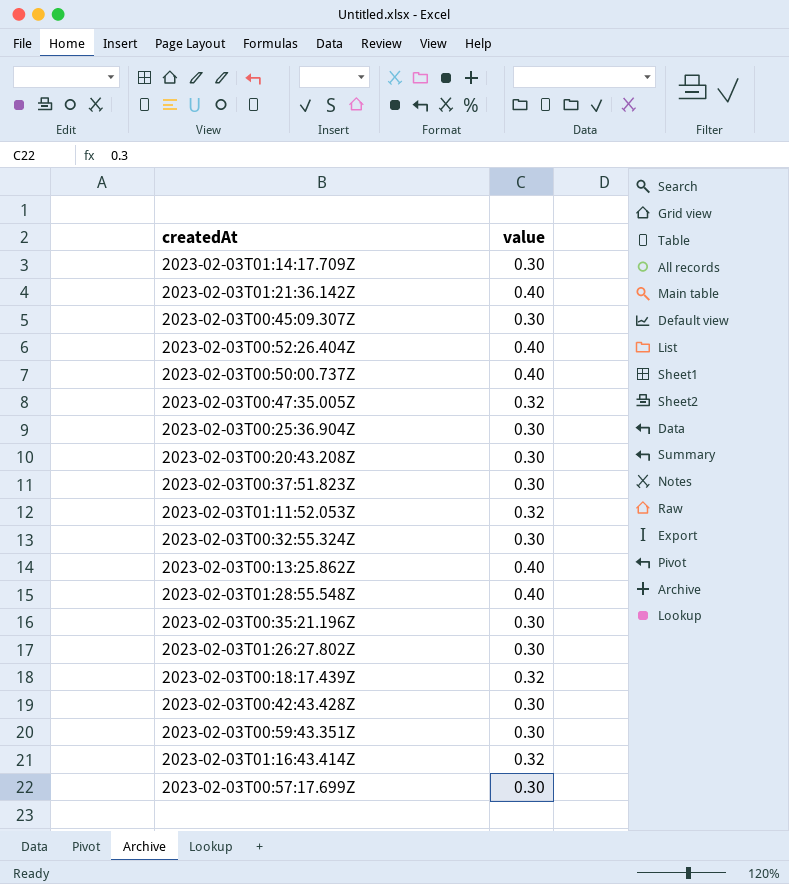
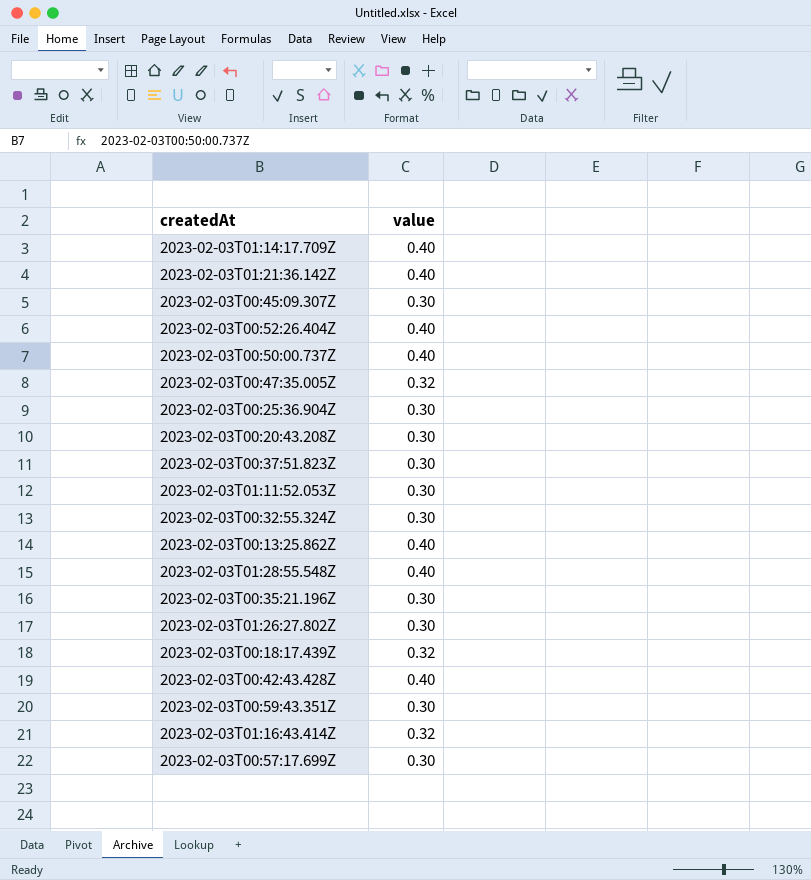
2023-02-03T01:14:17.709Z | value: 0.30 -> 0.40
2023-02-03T01:11:52.053Z | value: 0.32 -> 0.30
2023-02-03T00:42:43.428Z | value: 0.30 -> 0.40

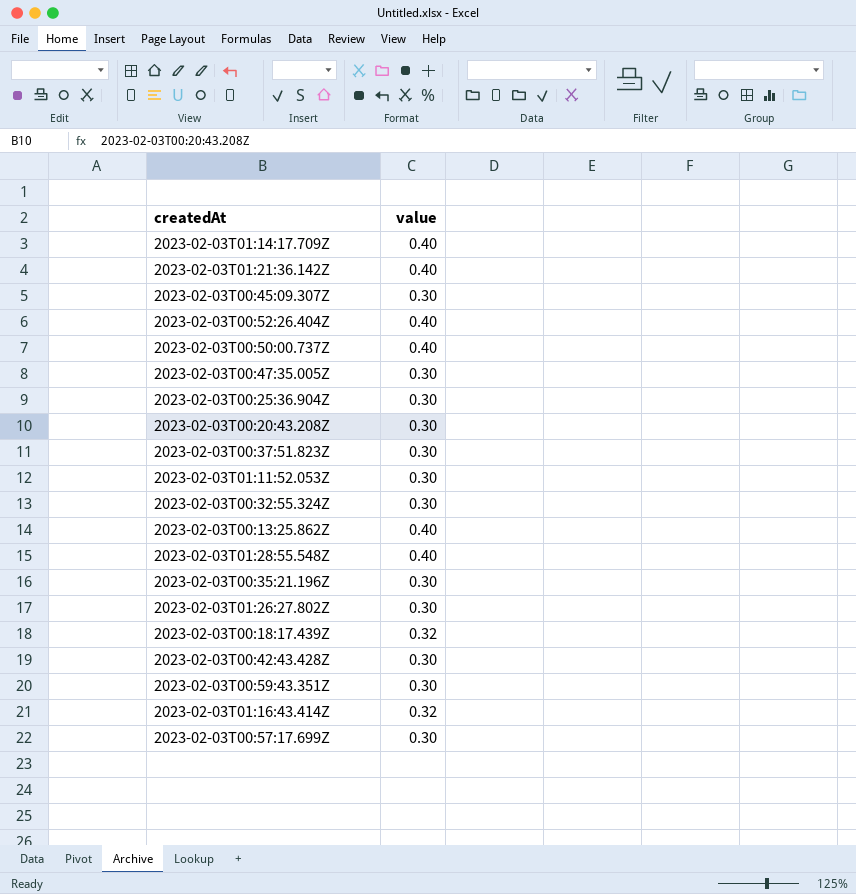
2023-02-03T00:47:35.005Z | value: 0.32 -> 0.30
2023-02-03T00:42:43.428Z | value: 0.40 -> 0.30

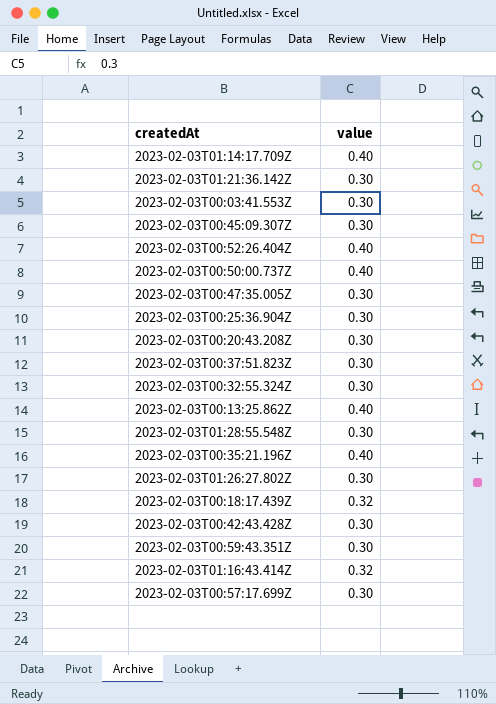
row 2023-02-03T01:11:52.053Z: 0.30 -> none
2023-02-03T01:21:36.142Z | value: 0.40 -> 0.30
row 2023-02-03T00:03:41.553Z: none -> 0.30
2023-02-03T01:28:55.548Z | value: 0.40 -> 0.30
2023-02-03T00:35:21.196Z | value: 0.30 -> 0.40

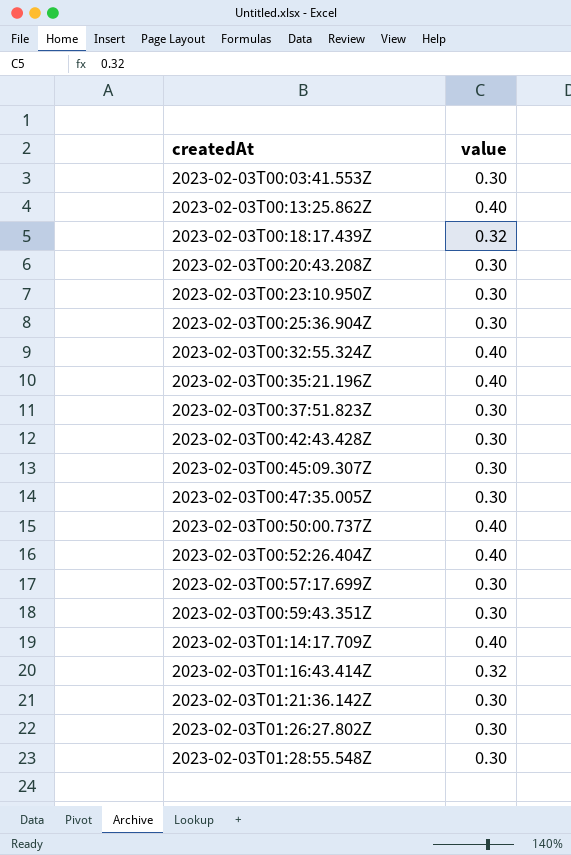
row order: none -> createdAt ascending
row 2023-02-03T00:23:10.950Z: none -> 0.30
2023-02-03T00:32:55.324Z | value: 0.30 -> 0.40

